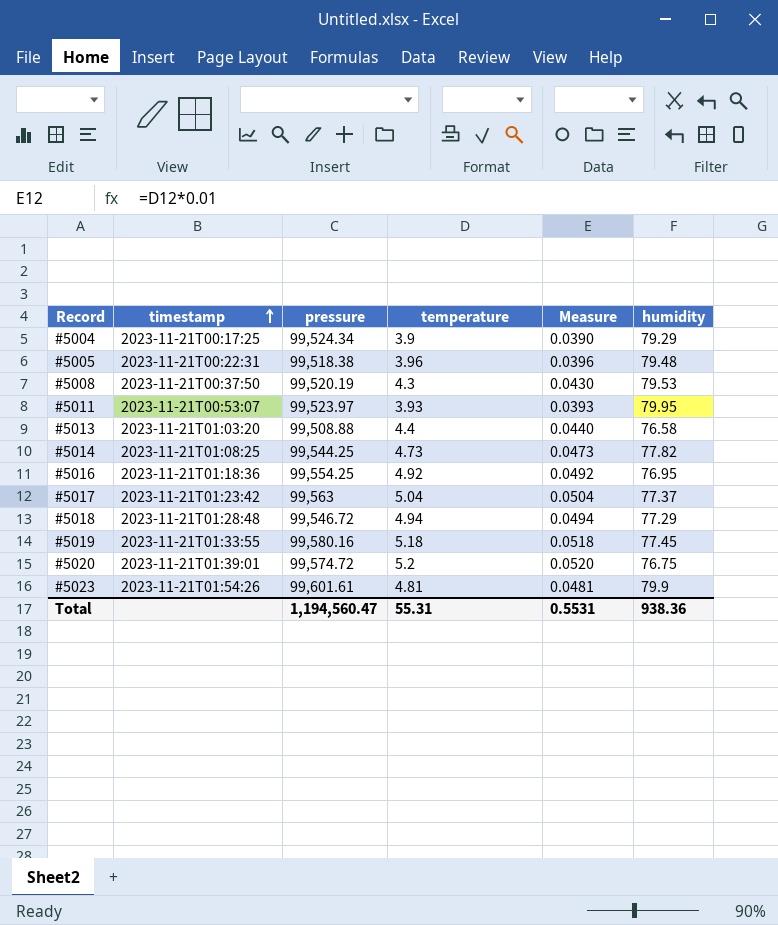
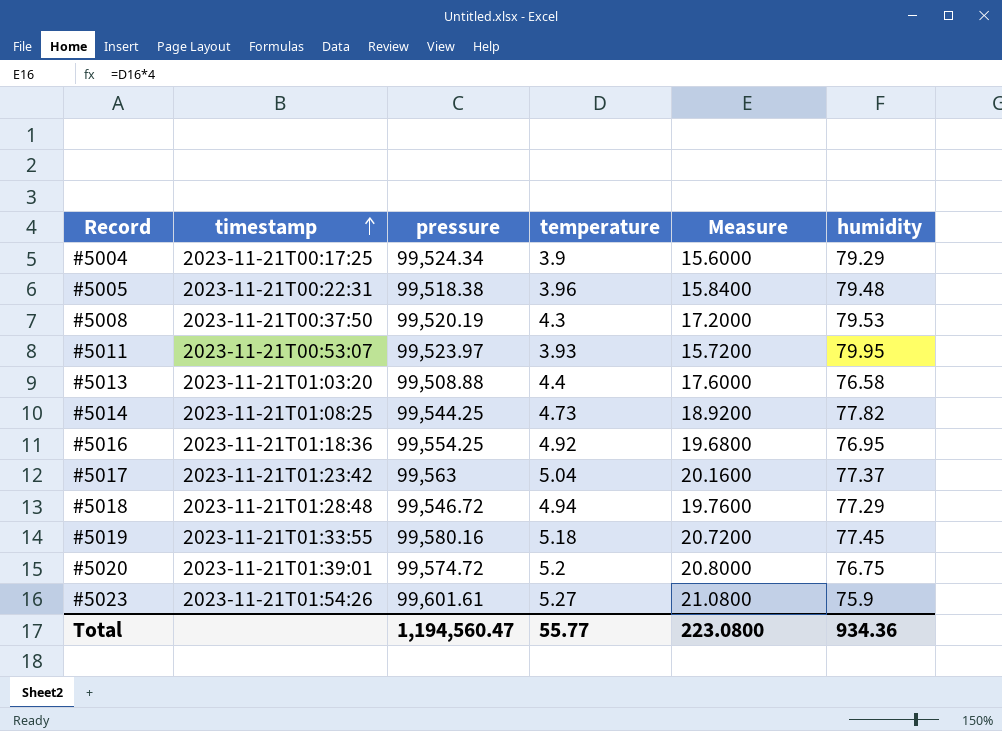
column Measure | formula: [temperature] * 0.01 -> [temperature] * 4
#5023 | temperature: 4.81 -> 5.27
#5023 | humidity: 79.9 -> 75.9
Total | temperature: 55.31 -> 55.77
Total | Measure: 0.5531 -> 223.0800
Total | humidity: 938.36 -> 934.36

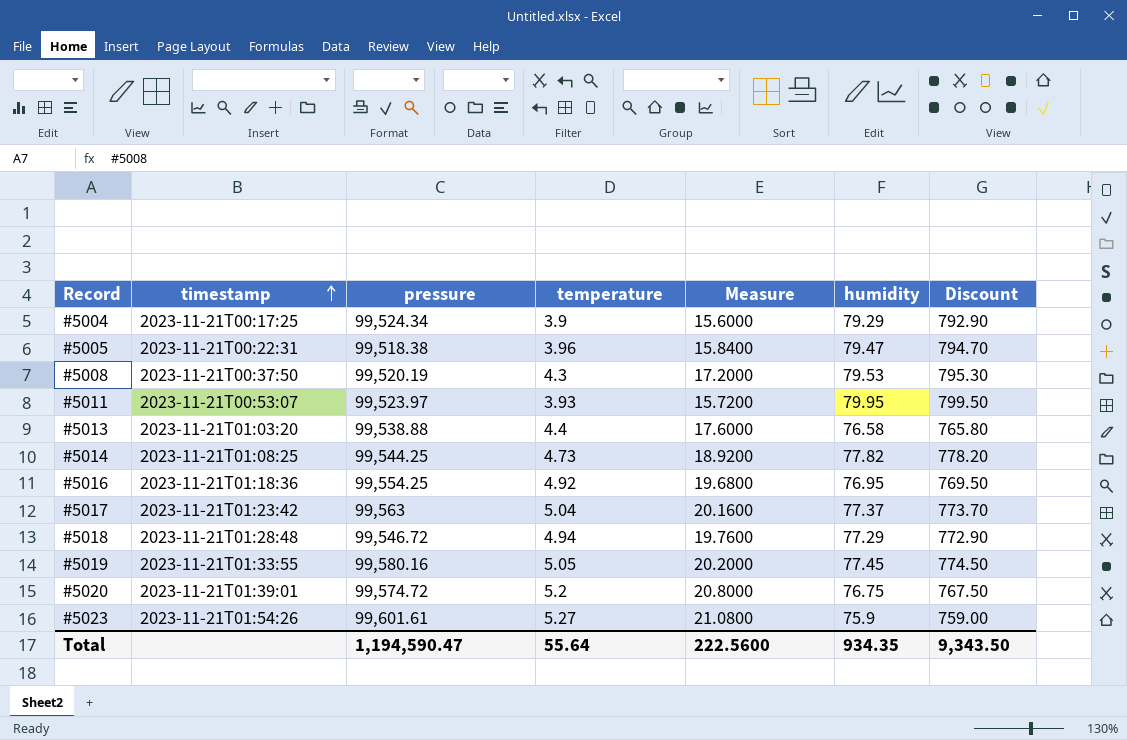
column Discount | formula: none -> [humidity] * 10
#5005 | humidity: 79.48 -> 79.47
#5013 | pressure: 99,508.88 -> 99,538.88
#5019 | temperature: 5.18 -> 5.05
#5019 | Measure: 20.7200 -> 20.2000
Total | pressure: 1,194,560.47 -> 1,194,590.47
Total | temperature: 55.77 -> 55.64
Total | Measure: 223.0800 -> 222.5600
Total | humidity: 934.36 -> 934.35

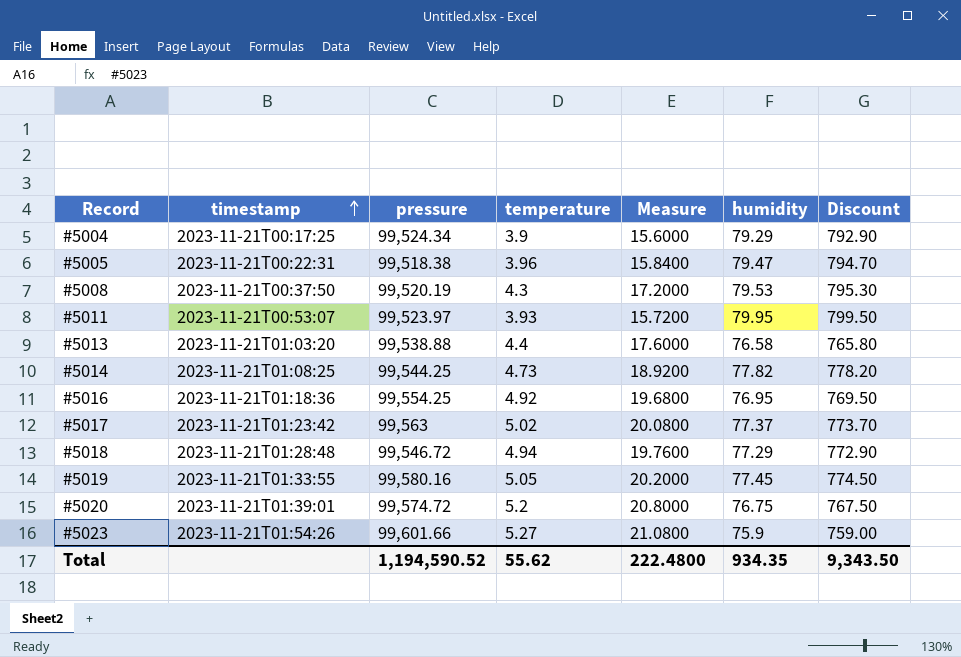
#5017 | temperature: 5.04 -> 5.02
#5017 | Measure: 20.1600 -> 20.0800
#5023 | pressure: 99,601.61 -> 99,601.66
Total | pressure: 1,194,590.47 -> 1,194,590.52
Total | temperature: 55.64 -> 55.62
Total | Measure: 222.5600 -> 222.4800

